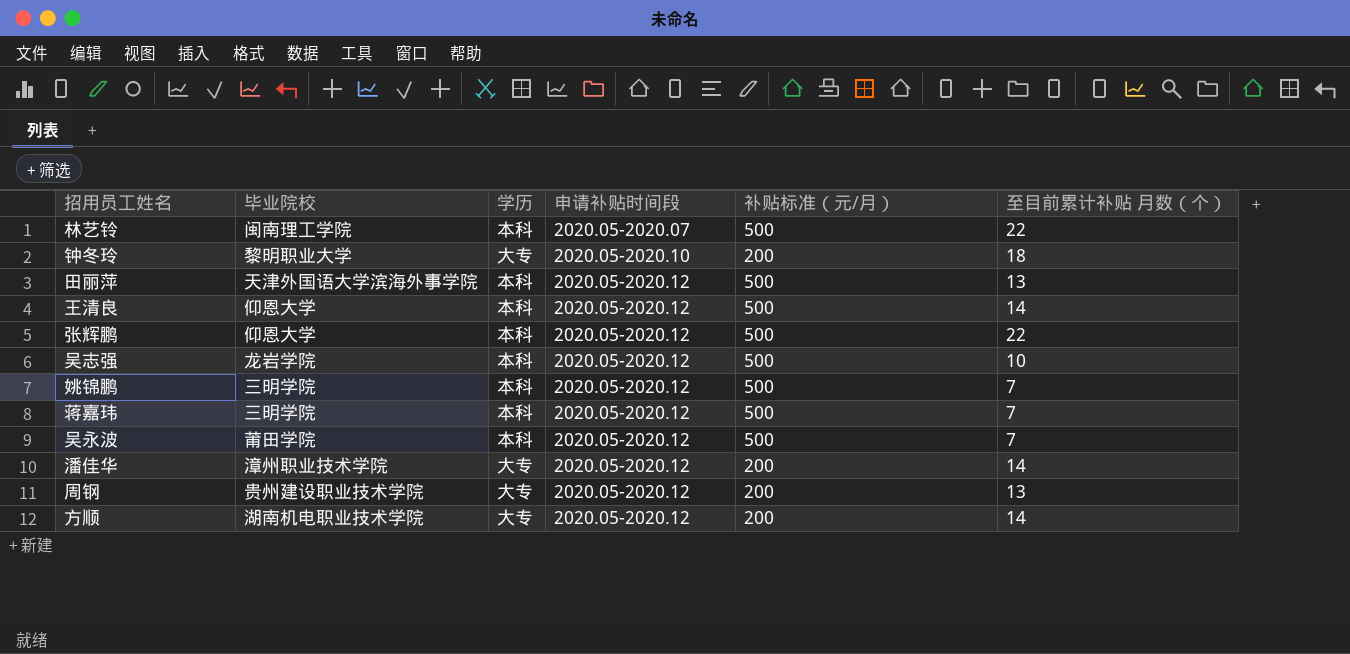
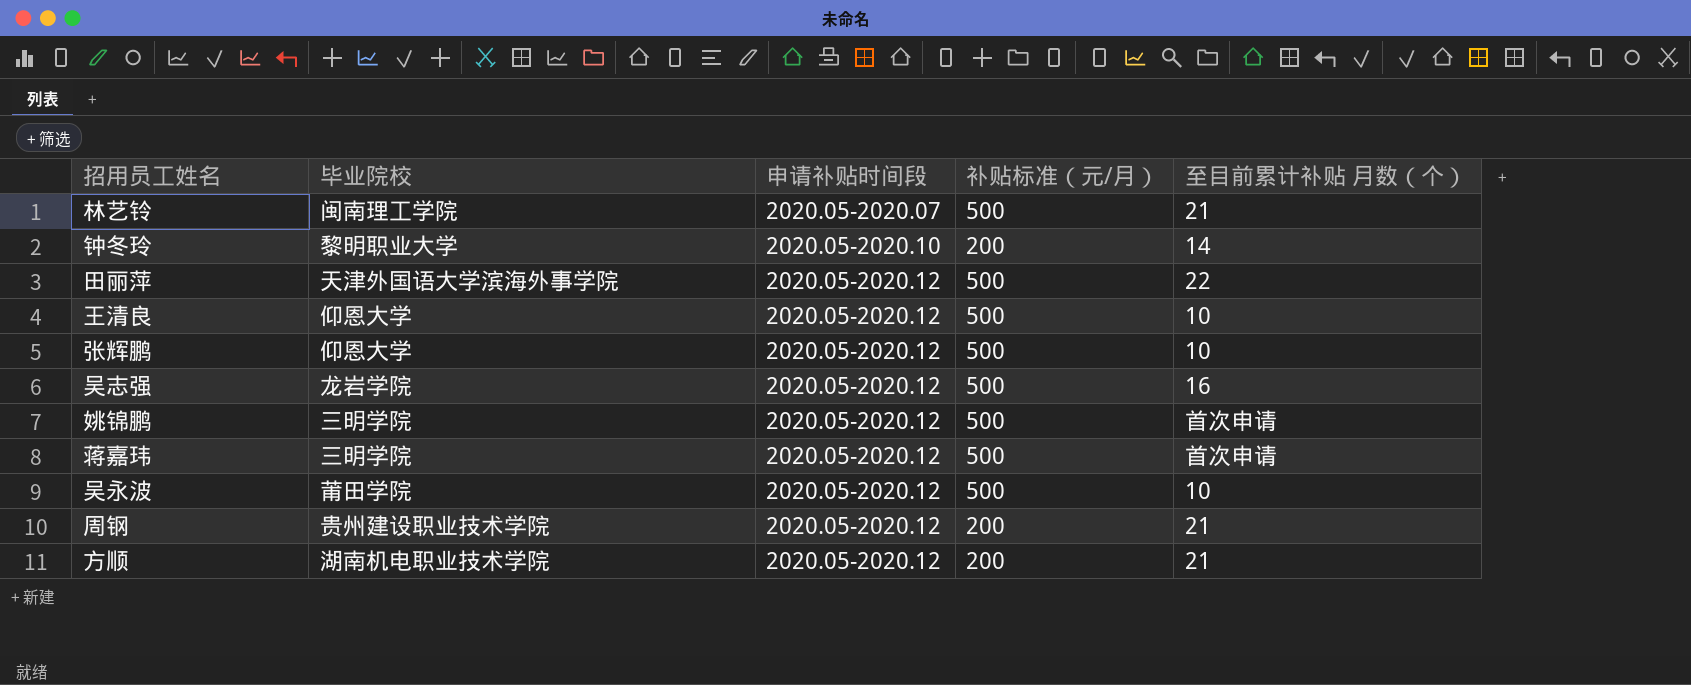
column 学历 | position: 3 -> none
row 潘佳华: 漳州职业技术学院 | 大专 | 2020.05-2020.12 | 200 | 14 -> none
林艺铃 | 至目前累计补贴 月数（个）: 22 -> 21
钟冬玲 | 至目前累计补贴 月数（个）: 18 -> 14
田丽萍 | 至目前累计补贴 月数（个）: 13 -> 22
王清良 | 至目前累计补贴 月数（个）: 14 -> 10
张辉鹏 | 至目前累计补贴 月数（个）: 22 -> 10
吴志强 | 至目前累计补贴 月数（个）: 10 -> 16
姚锦鹏 | 至目前累计补贴 月数（个）: 7 -> 首次申请
蒋嘉玮 | 至目前累计补贴 月数（个）: 7 -> 首次申请
吴永波 | 至目前累计补贴 月数（个）: 7 -> 10
周钢 | 至目前累计补贴 月数（个）: 13 -> 21
方顺 | 至目前累计补贴 月数（个）: 14 -> 21

